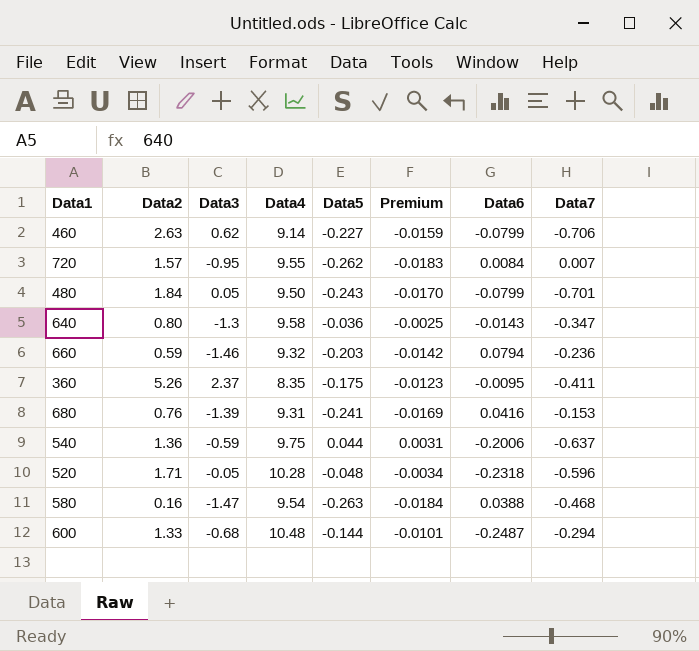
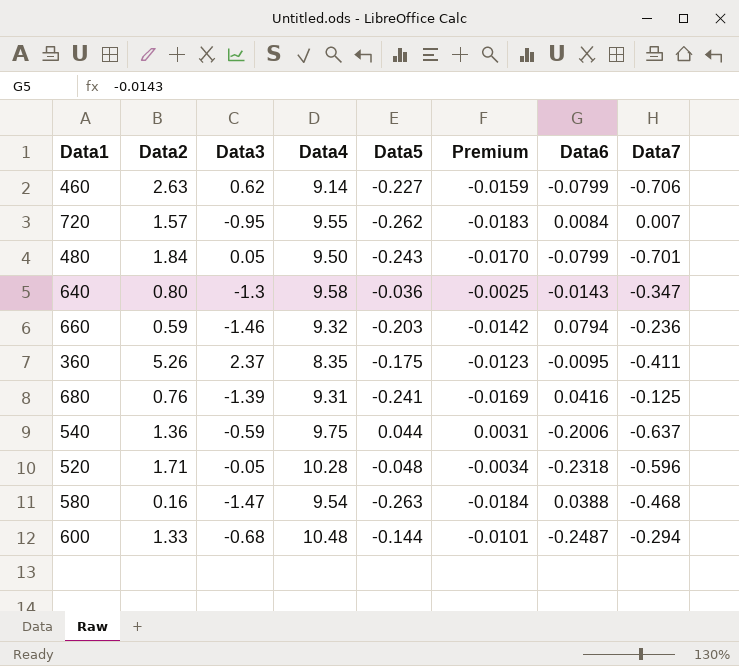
680 | Data7: -0.153 -> -0.125

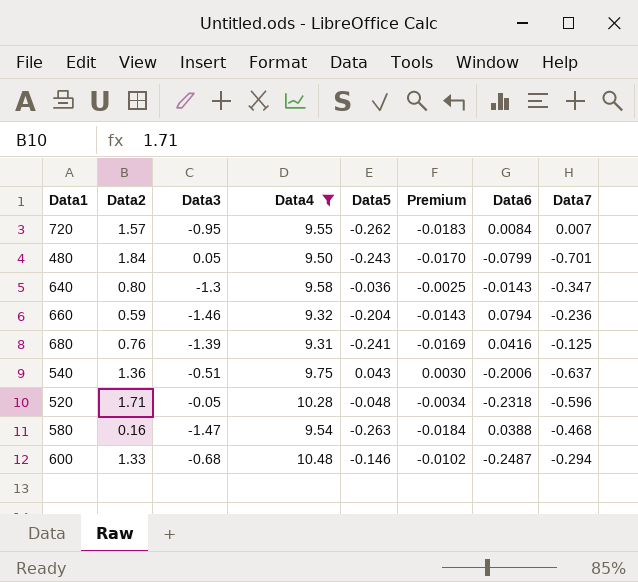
filter: none -> Data4 >= 9.31
660 | Data5: -0.203 -> -0.204
660 | Premium: -0.0142 -> -0.0143
540 | Data3: -0.59 -> -0.51
540 | Data5: 0.044 -> 0.043
540 | Premium: 0.0031 -> 0.0030
600 | Data5: -0.144 -> -0.146
600 | Premium: -0.0101 -> -0.0102

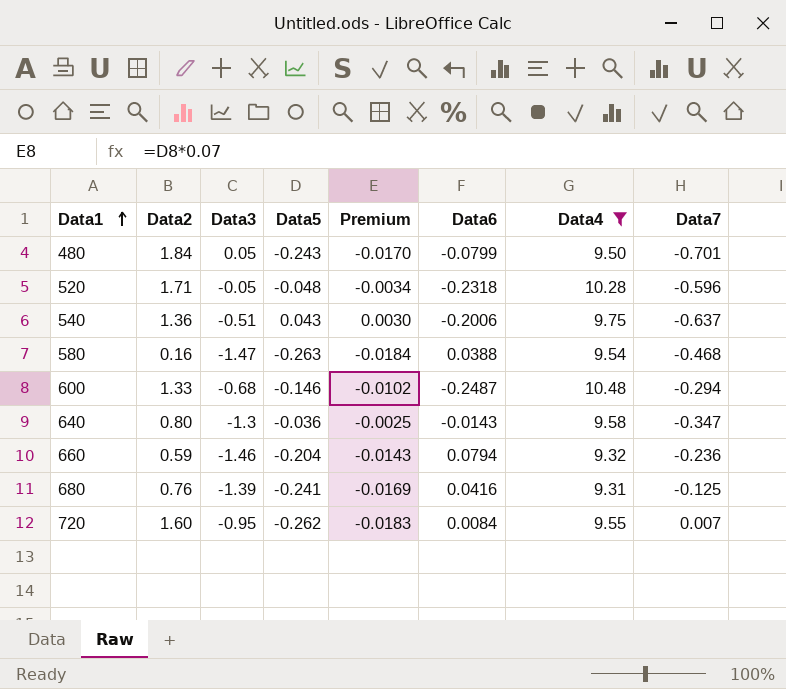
row order: none -> Data1 ascending
column Data4 | position: 4 -> 7
720 | Data2: 1.57 -> 1.60

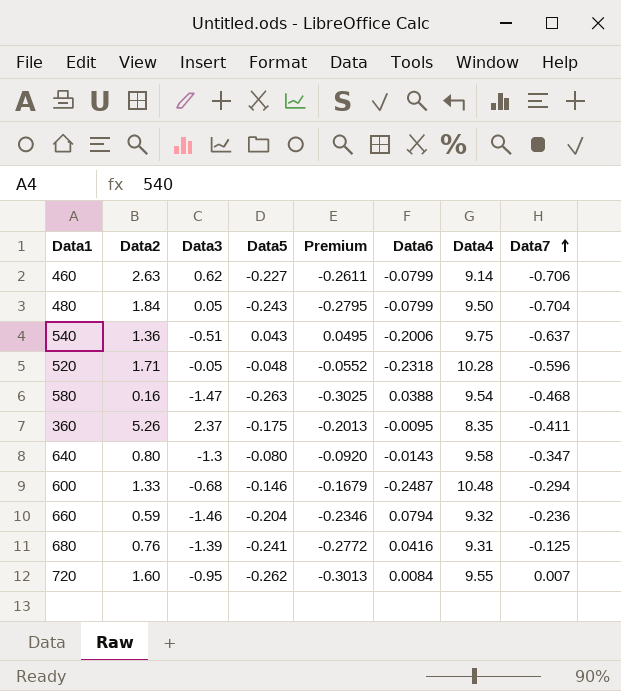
filter: Data4 >= 9.31 -> none
row order: Data1 ascending -> Data7 ascending
column Premium | formula: [Data5] * 0.07 -> [Data5] * 1.15
480 | Data7: -0.701 -> -0.704
640 | Data5: -0.036 -> -0.080

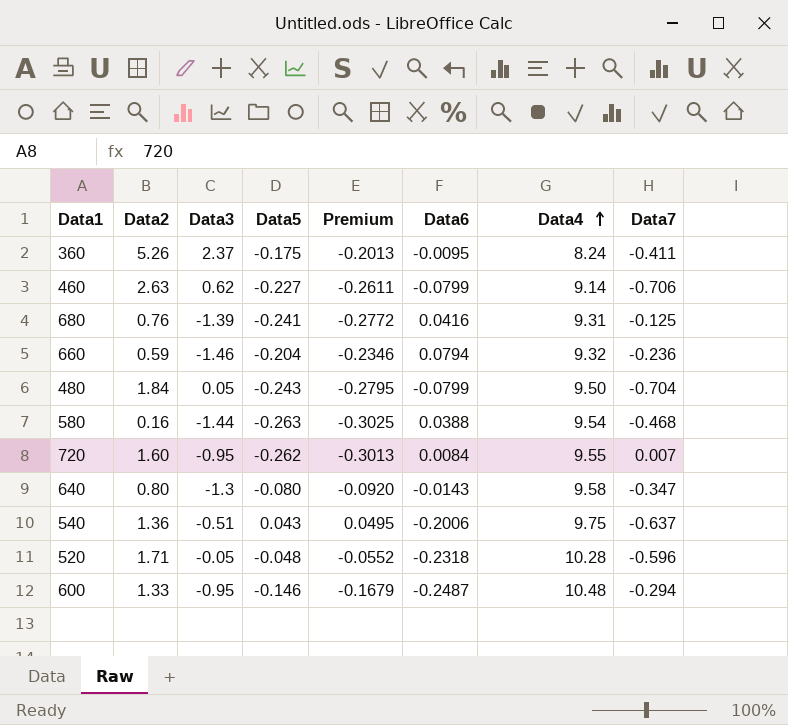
row order: Data7 ascending -> Data4 ascending
360 | Data4: 8.35 -> 8.24
580 | Data3: -1.47 -> -1.44
600 | Data3: -0.68 -> -0.95

